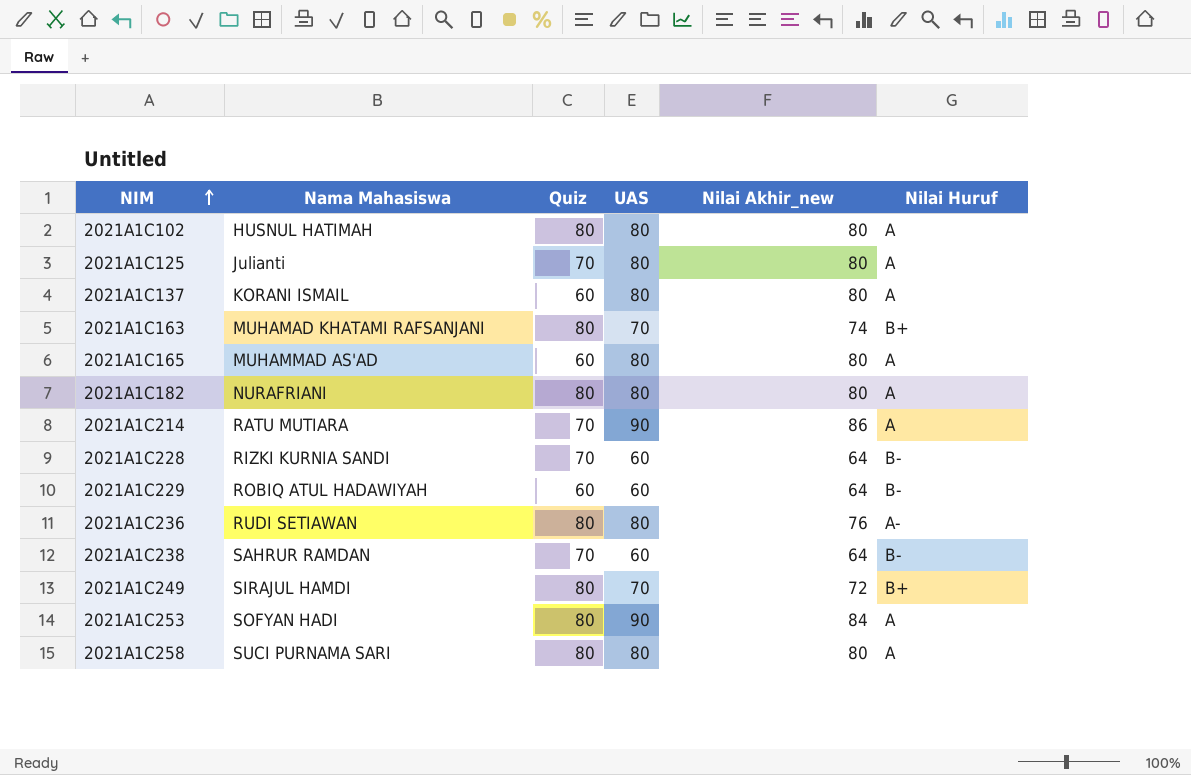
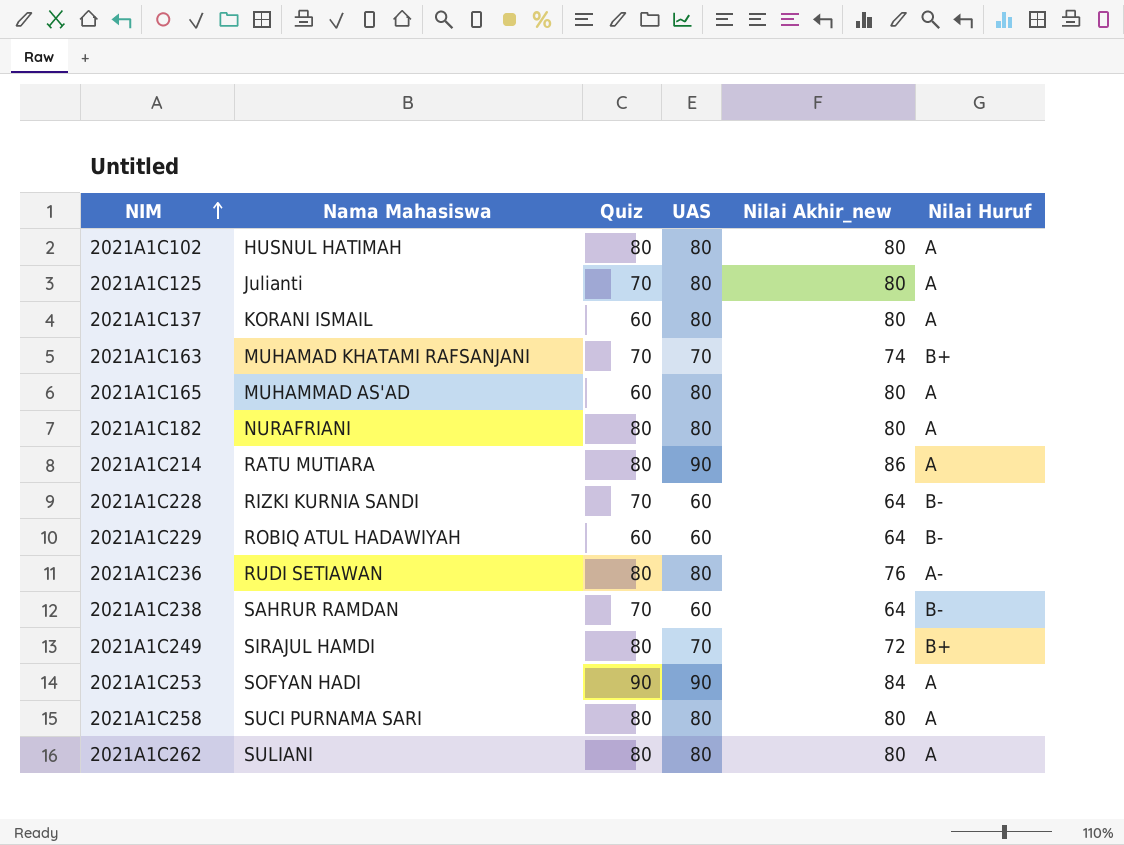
2021A1C163 | Quiz: 80 -> 70
2021A1C214 | Quiz: 70 -> 80
2021A1C253 | Quiz: 80 -> 90
row 2021A1C262: none -> SULIANI | 80 | 80 | 80 | A

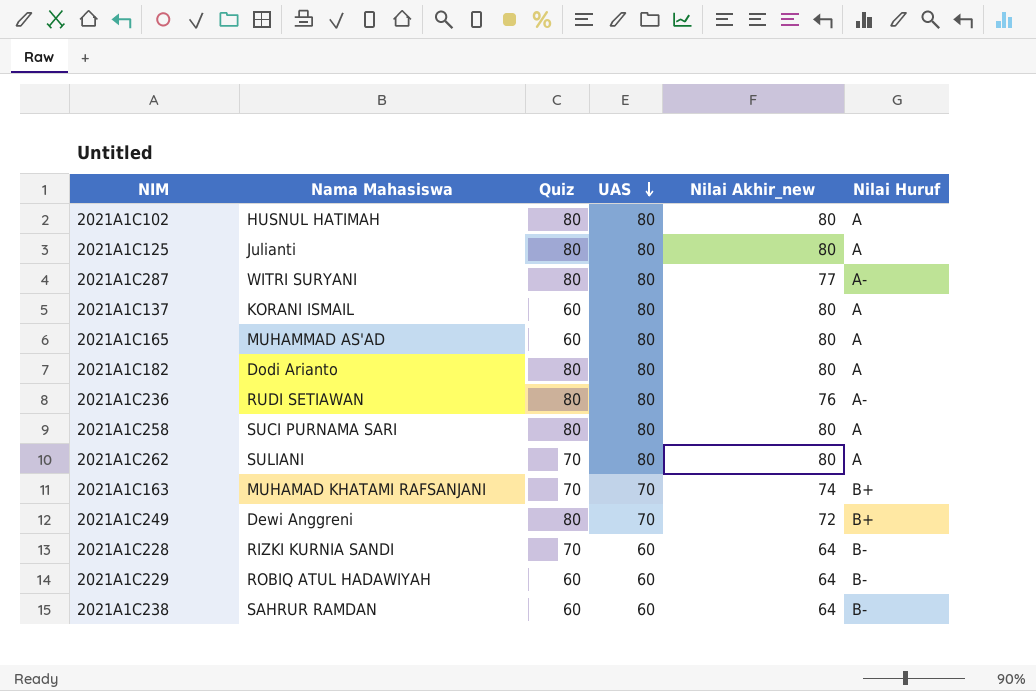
row order: NIM ascending -> UAS descending
row 2021A1C214: RATU MUTIARA | 80 | 90 | 86 | A -> none
row 2021A1C253: SOFYAN HADI | 90 | 90 | 84 | A -> none
2021A1C125 | Quiz: 70 -> 80
row 2021A1C287: none -> WITRI SURYANI | 80 | 80 | 77 | A-
2021A1C182 | Nama Mahasiswa: NURAFRIANI -> Dodi Arianto
2021A1C262 | Quiz: 80 -> 70
2021A1C249 | Nama Mahasiswa: SIRAJUL HAMDI -> Dewi Anggreni
2021A1C238 | Quiz: 70 -> 60

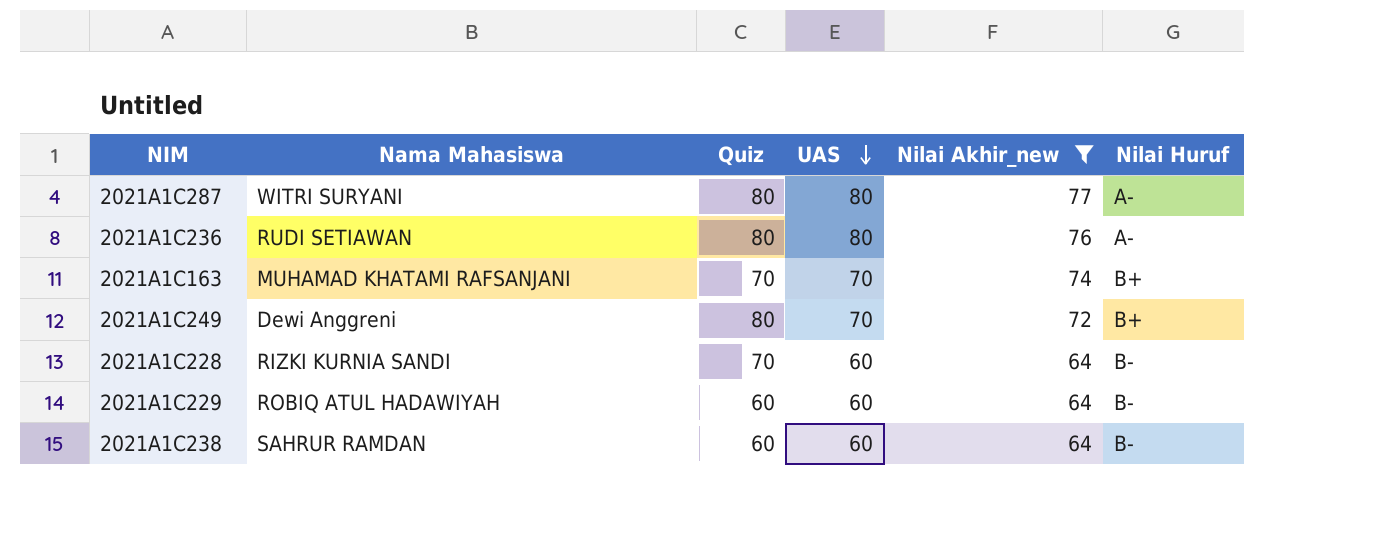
filter: none -> Nilai Akhir_new != 80

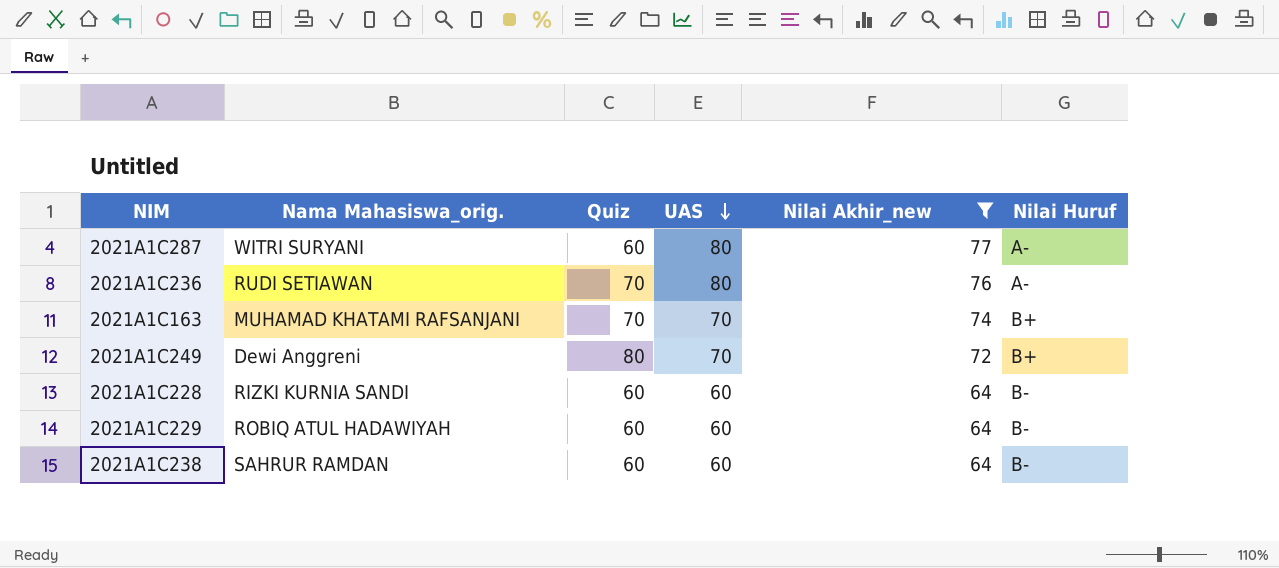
column name: Nama Mahasiswa -> Nama Mahasiswa_orig.
2021A1C287 | Quiz: 80 -> 60
2021A1C236 | Quiz: 80 -> 70
2021A1C228 | Quiz: 70 -> 60

